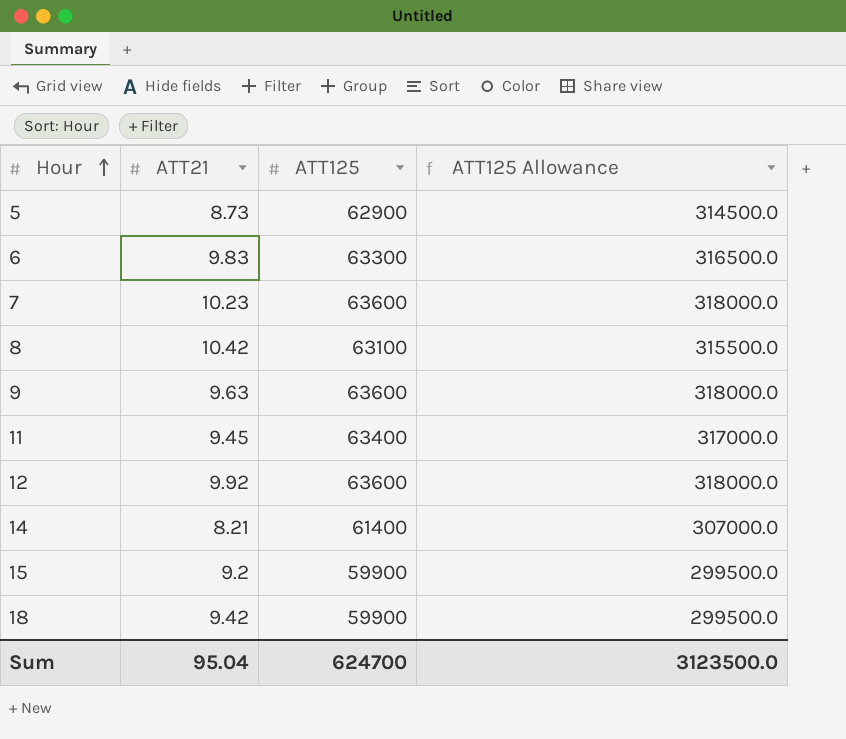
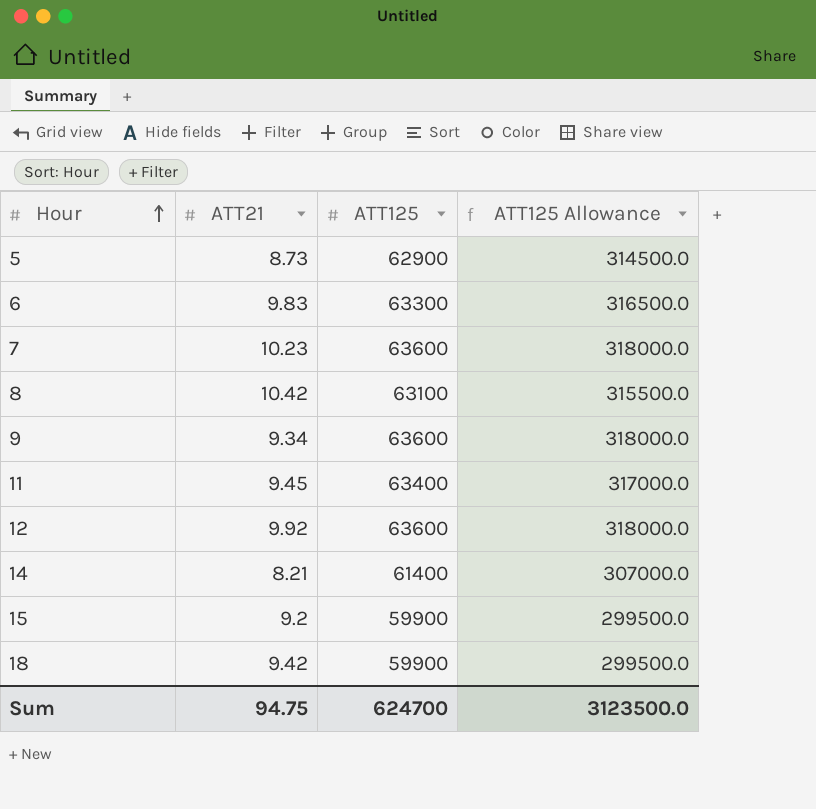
9 | ATT21: 9.63 -> 9.34
Sum | ATT21: 95.04 -> 94.75

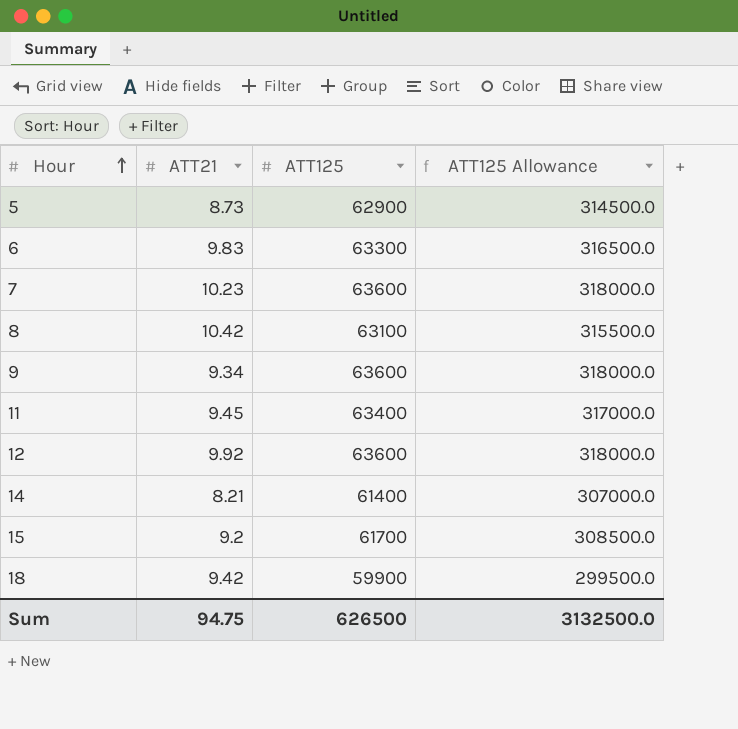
15 | ATT125: 59900 -> 61700
15 | ATT125 Allowance: 299500.0 -> 308500.0
Sum | ATT125: 624700 -> 626500
Sum | ATT125 Allowance: 3123500.0 -> 3132500.0

